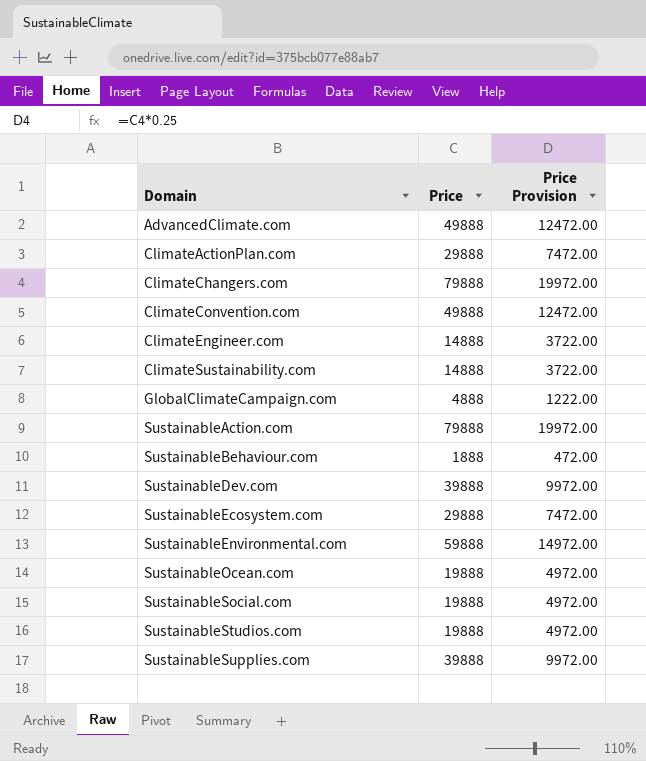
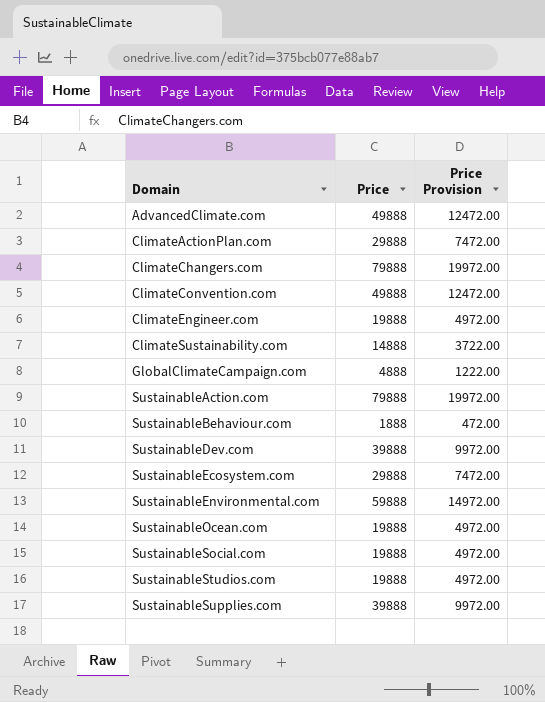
ClimateEngineer.com | Price: 14888 -> 19888
ClimateEngineer.com | Price Provision: 3722.00 -> 4972.00

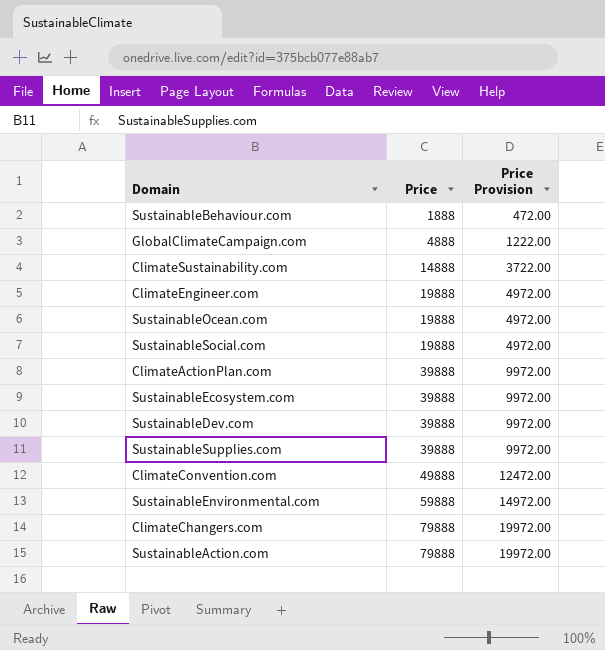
row order: Domain ascending -> Price ascending
row AdvancedClimate.com: 49888 | 12472.00 -> none
row SustainableStudios.com: 19888 | 4972.00 -> none
ClimateActionPlan.com | Price: 29888 -> 39888
ClimateActionPlan.com | Price Provision: 7472.00 -> 9972.00
SustainableEcosystem.com | Price: 29888 -> 39888
SustainableEcosystem.com | Price Provision: 7472.00 -> 9972.00

